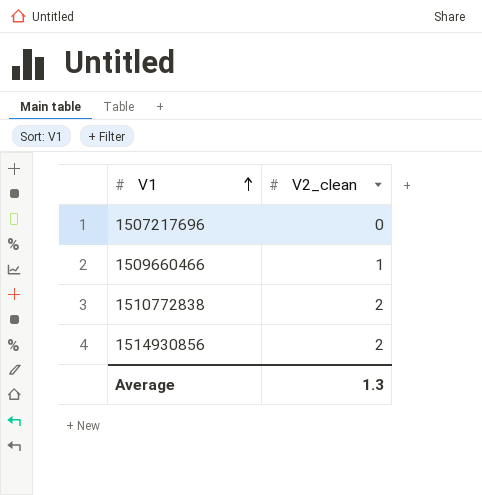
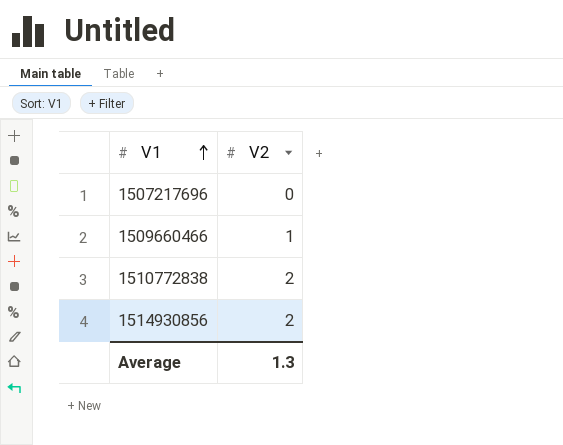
column name: V2_clean -> V2

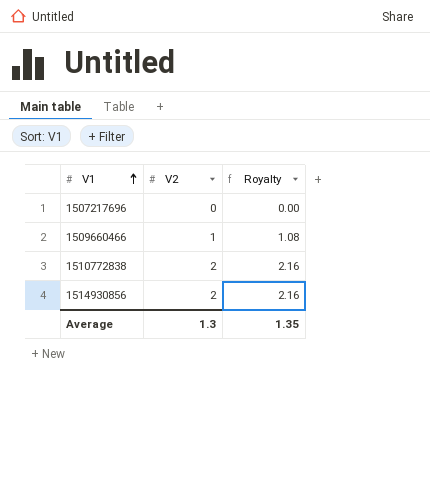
column Royalty | formula: none -> [V2] * 1.08

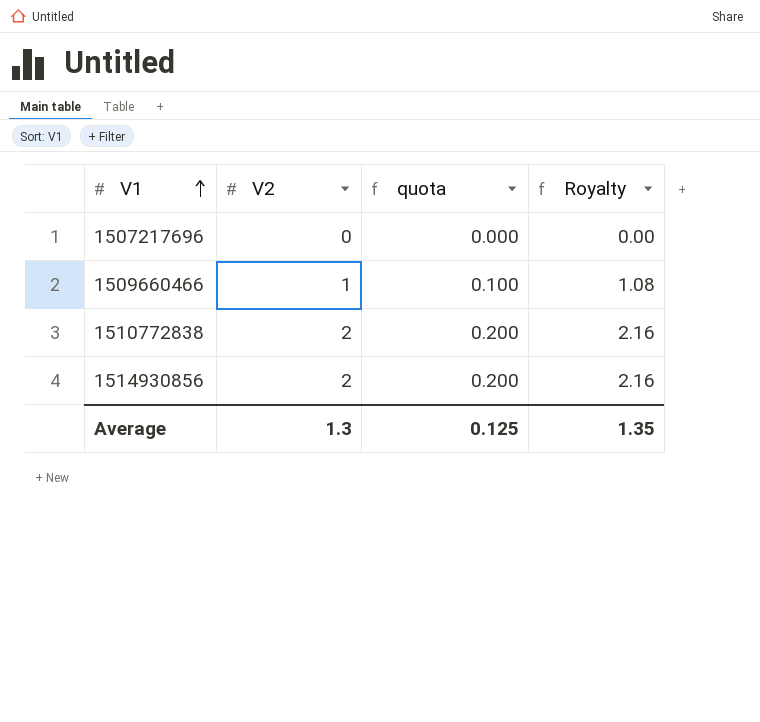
column quota | formula: none -> [V2] * 0.1

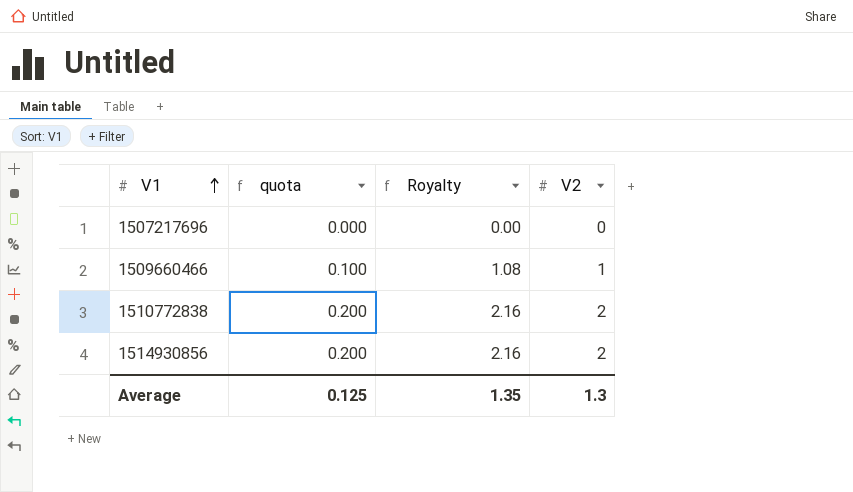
column V2 | position: 2 -> 4

